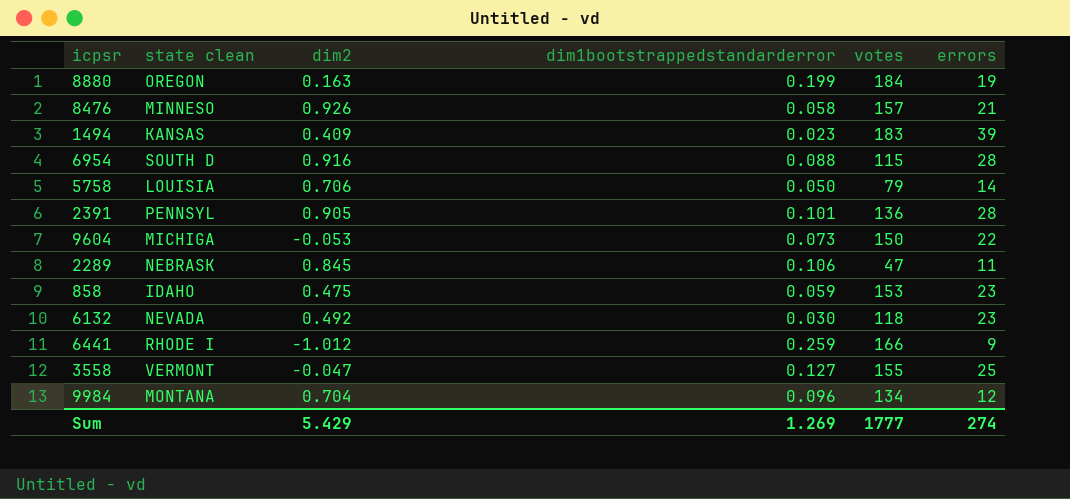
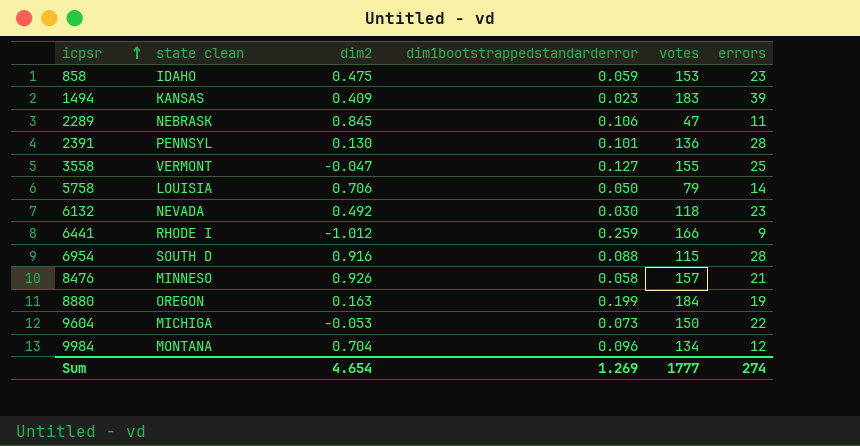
row order: none -> icpsr ascending
2391 | dim2: 0.905 -> 0.130
Sum | dim2: 5.429 -> 4.654

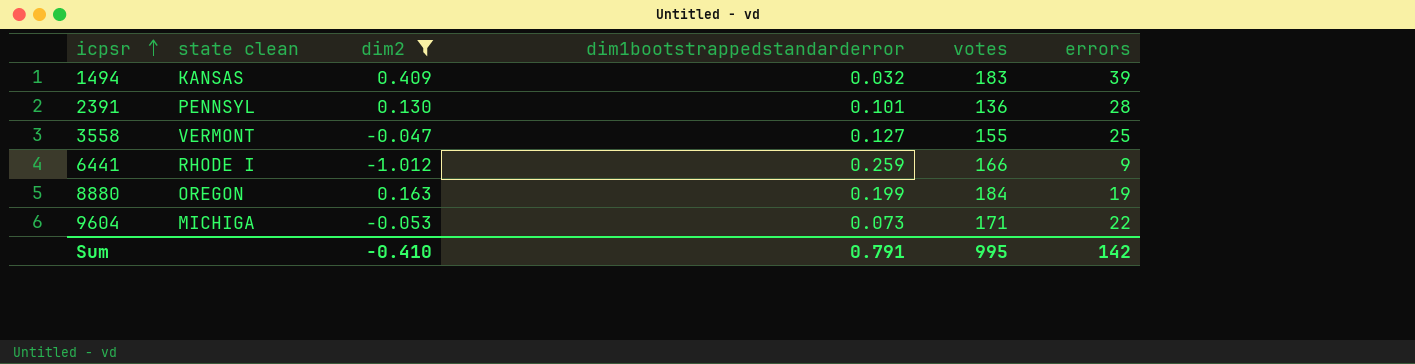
filter: none -> dim2 <= 0.409
1494 | dim1bootstrappedstandarderror: 0.023 -> 0.032
9604 | votes: 150 -> 171
Sum | dim2: 4.654 -> -0.410
Sum | dim1bootstrappedstandarderror: 1.269 -> 0.791
Sum | votes: 1777 -> 995
Sum | errors: 274 -> 142

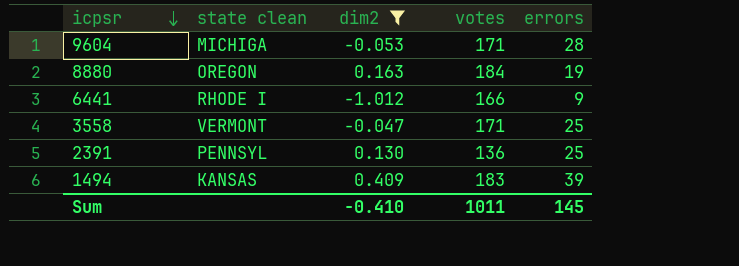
row order: icpsr ascending -> icpsr descending
column dim1bootstrappedstandarderror | position: 4 -> none
9604 | errors: 22 -> 28
3558 | votes: 155 -> 171
2391 | errors: 28 -> 25
Sum | votes: 995 -> 1011
Sum | errors: 142 -> 145

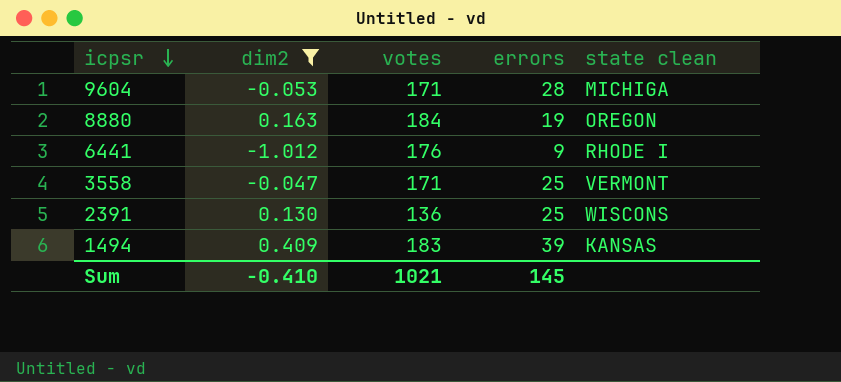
column state clean | position: 2 -> 5
6441 | votes: 166 -> 176
2391 | state clean: PENNSYL -> WISCONS
Sum | votes: 1011 -> 1021

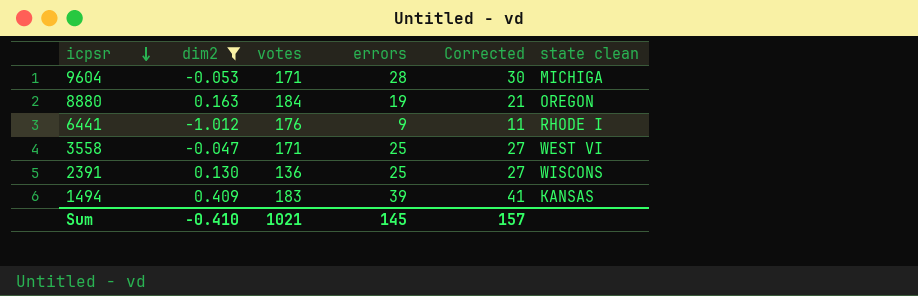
column Corrected | formula: none -> [errors] + 2
3558 | state clean: VERMONT -> WEST VI

